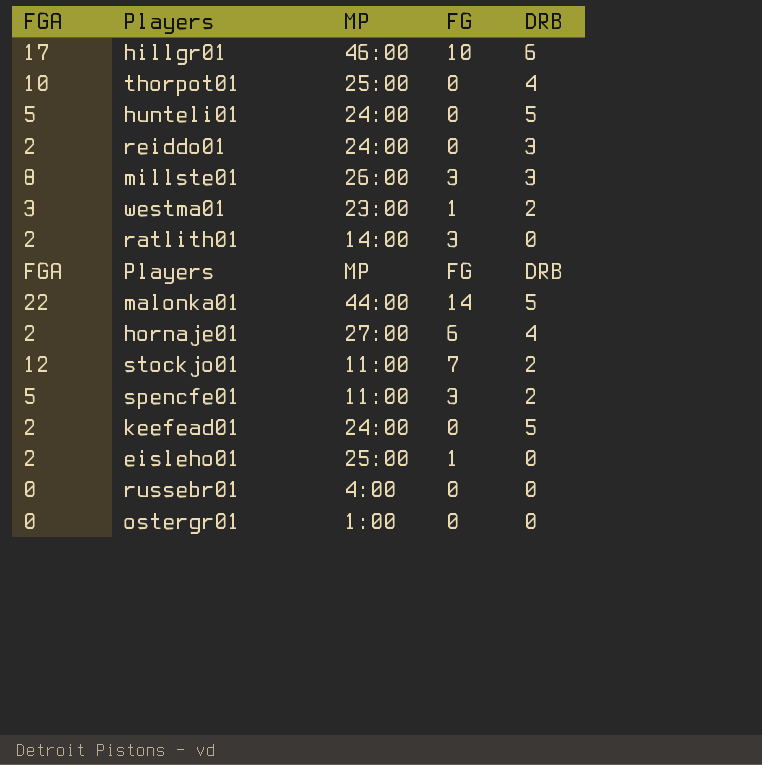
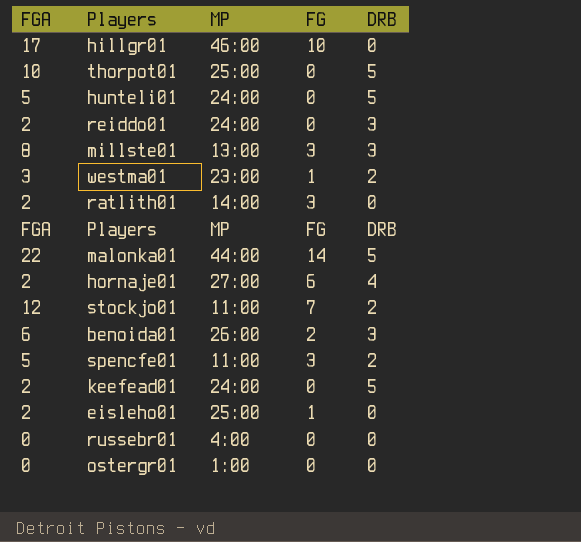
hillgr01 | DRB: 6 -> 0
thorpot01 | DRB: 4 -> 5
millste01 | MP: 26:00 -> 13:00
row benoida01: none -> 6 | 26:00 | 2 | 3

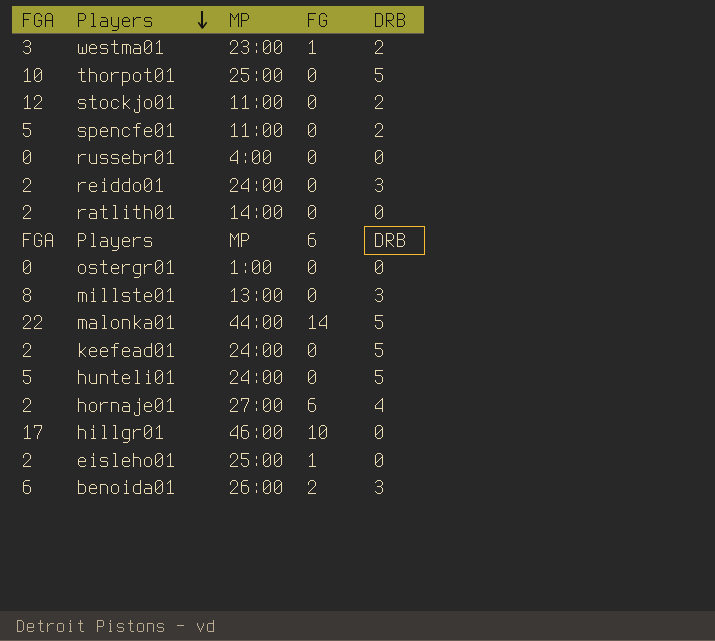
row order: none -> Players descending
stockjo01 | FG: 7 -> 0
spencfe01 | FG: 3 -> 0
ratlith01 | FG: 3 -> 0
Players | FG: FG -> 6
millste01 | FG: 3 -> 0

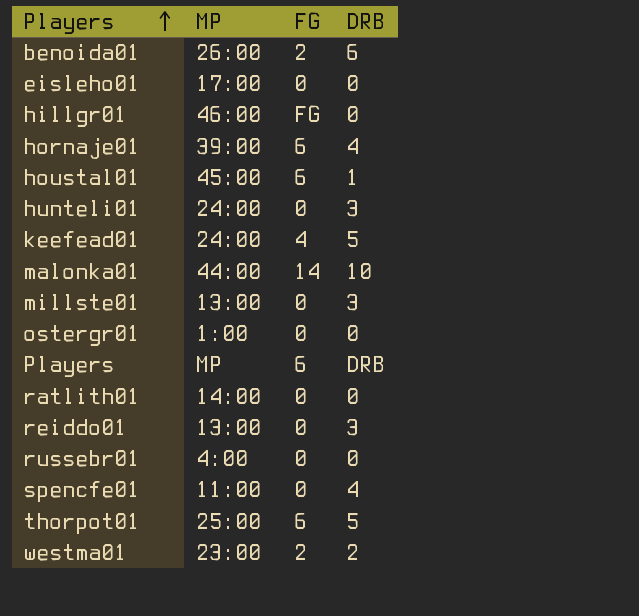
row order: Players descending -> Players ascending
column FGA | position: 1 -> none
row stockjo01: 12 | 11:00 | 0 | 2 -> none
benoida01 | DRB: 3 -> 6
eisleho01 | MP: 25:00 -> 17:00
eisleho01 | FG: 1 -> 0
hillgr01 | FG: 10 -> FG
hornaje01 | MP: 27:00 -> 39:00
row houstal01: none -> 45:00 | 6 | 1
hunteli01 | DRB: 5 -> 3
keefead01 | FG: 0 -> 4
malonka01 | DRB: 5 -> 10
reiddo01 | MP: 24:00 -> 13:00
spencfe01 | DRB: 2 -> 4
thorpot01 | FG: 0 -> 6
westma01 | FG: 1 -> 2

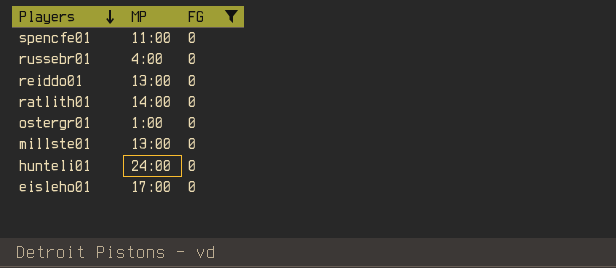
filter: none -> FG = 0
row order: Players ascending -> Players descending
column DRB | position: 4 -> none

